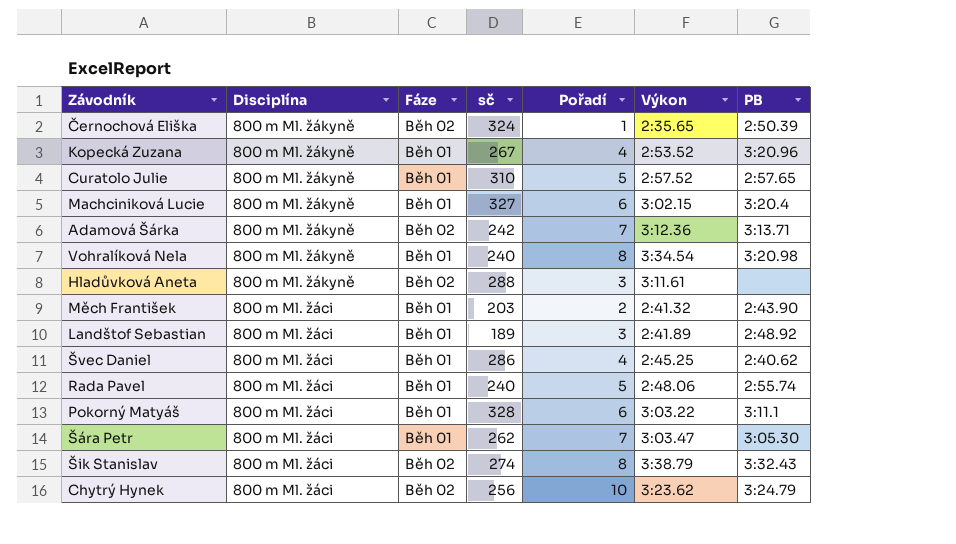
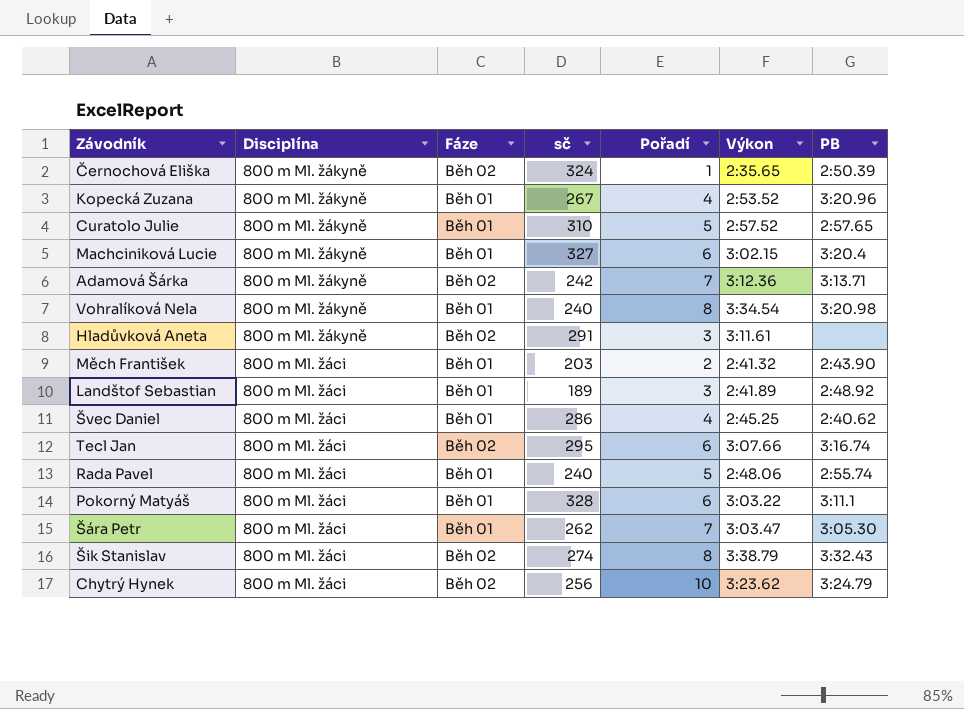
Hladůvková Aneta | sč: 288 -> 291
row Tecl Jan: none -> 800 m Ml. žáci | Běh 02 | 295 | 6 | 3:07.66 | 3:16.74

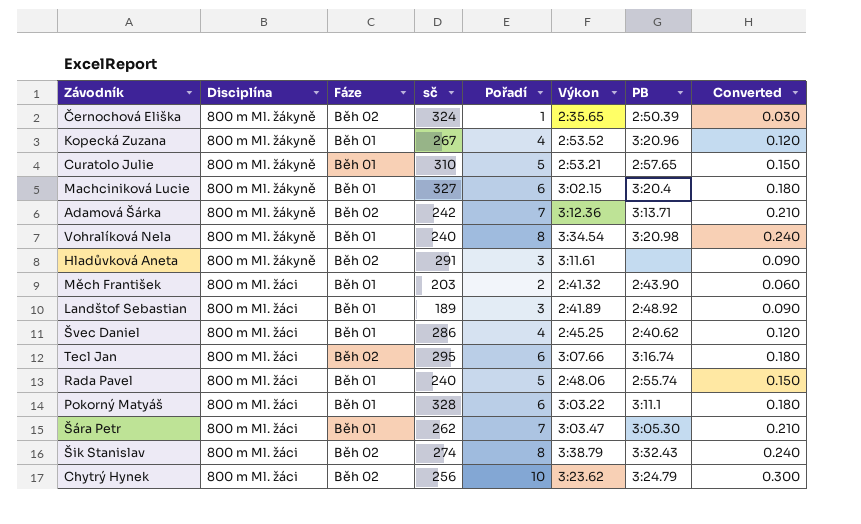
column Converted | formula: none -> [Pořadí] * 0.03
Curatolo Julie | Výkon: 2:57.52 -> 2:53.21

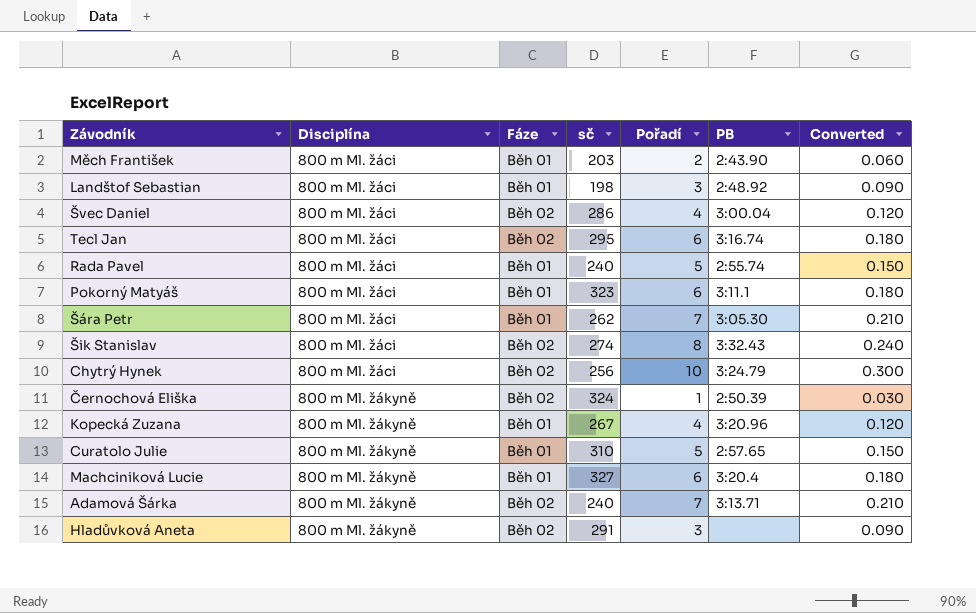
row order: Disciplína descending -> Disciplína ascending
column Výkon | position: 6 -> none
row Vohralíková Nela: 800 m Ml. žákyně | Běh 01 | 240 | 8 | 3:34.54 | 3:20.98 | 0.240 -> none
Landštof Sebastian | sč: 189 -> 198
Švec Daniel | Fáze: Běh 01 -> Běh 02
Švec Daniel | PB: 2:40.62 -> 3:00.04
Pokorný Matyáš | sč: 328 -> 323
Adamová Šárka | sč: 242 -> 240

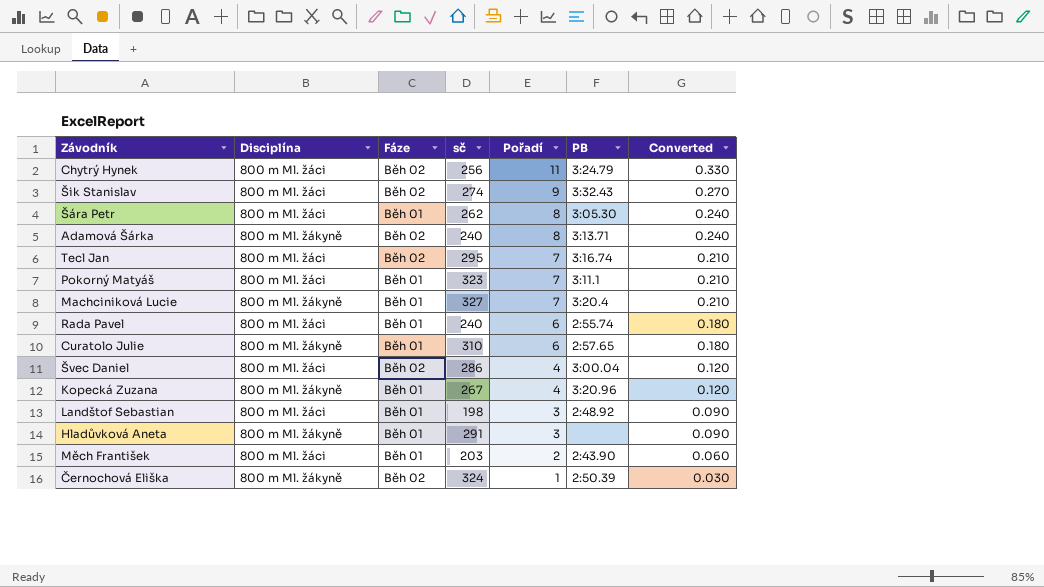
row order: Disciplína ascending -> Pořadí descending
Chytrý Hynek | Pořadí: 10 -> 11
Chytrý Hynek | Converted: 0.300 -> 0.330
Šik Stanislav | Pořadí: 8 -> 9
Šik Stanislav | Converted: 0.240 -> 0.270
Šára Petr | Pořadí: 7 -> 8
Šára Petr | Converted: 0.210 -> 0.240
Adamová Šárka | Pořadí: 7 -> 8
Adamová Šárka | Converted: 0.210 -> 0.240
Tecl Jan | Pořadí: 6 -> 7
Tecl Jan | Converted: 0.180 -> 0.210
Pokorný Matyáš | Pořadí: 6 -> 7
Pokorný Matyáš | Converted: 0.180 -> 0.210
Machciniková Lucie | Pořadí: 6 -> 7
Machciniková Lucie | Converted: 0.180 -> 0.210
Rada Pavel | Pořadí: 5 -> 6
Rada Pavel | Converted: 0.150 -> 0.180
Curatolo Julie | Pořadí: 5 -> 6
Curatolo Julie | Converted: 0.150 -> 0.180
Hladůvková Aneta | Fáze: Běh 02 -> Běh 01

